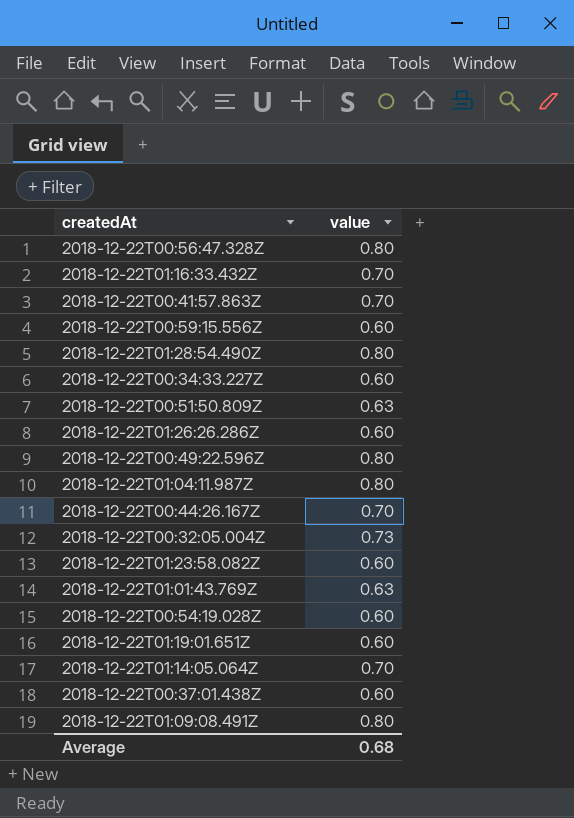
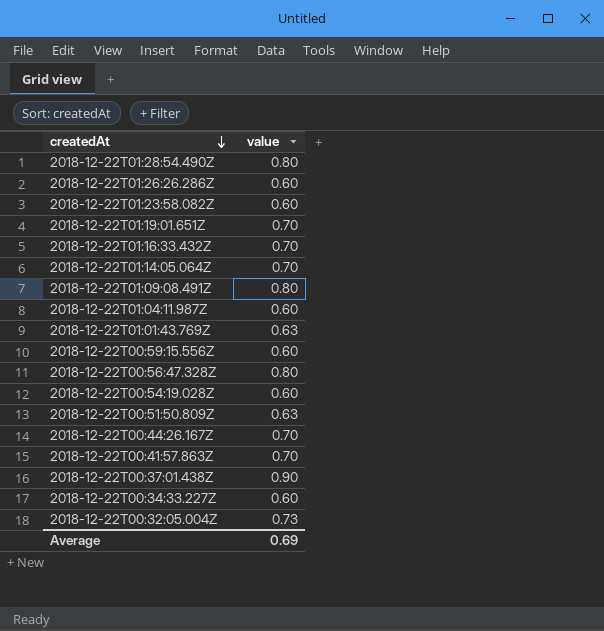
row order: none -> createdAt descending
row 2018-12-22T00:49:22.596Z: 0.80 -> none
2018-12-22T01:19:01.651Z | value: 0.60 -> 0.70
2018-12-22T01:04:11.987Z | value: 0.80 -> 0.60
2018-12-22T00:37:01.438Z | value: 0.60 -> 0.90
Average | value: 0.68 -> 0.69

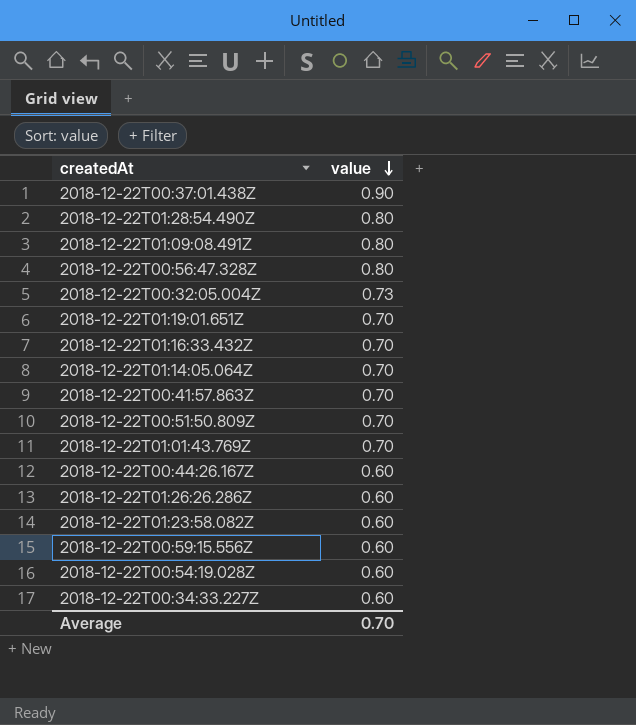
row order: createdAt descending -> value descending
row 2018-12-22T01:04:11.987Z: 0.60 -> none
2018-12-22T00:51:50.809Z | value: 0.63 -> 0.70
2018-12-22T01:01:43.769Z | value: 0.63 -> 0.70
2018-12-22T00:44:26.167Z | value: 0.70 -> 0.60
Average | value: 0.69 -> 0.70

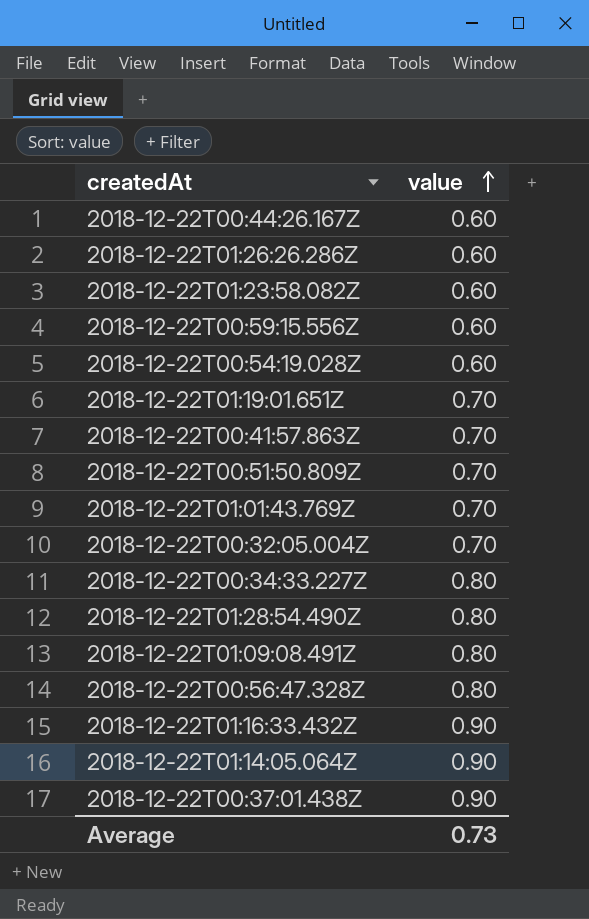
row order: value descending -> value ascending
2018-12-22T00:32:05.004Z | value: 0.73 -> 0.70
2018-12-22T00:34:33.227Z | value: 0.60 -> 0.80
2018-12-22T01:16:33.432Z | value: 0.70 -> 0.90
2018-12-22T01:14:05.064Z | value: 0.70 -> 0.90
Average | value: 0.70 -> 0.73

